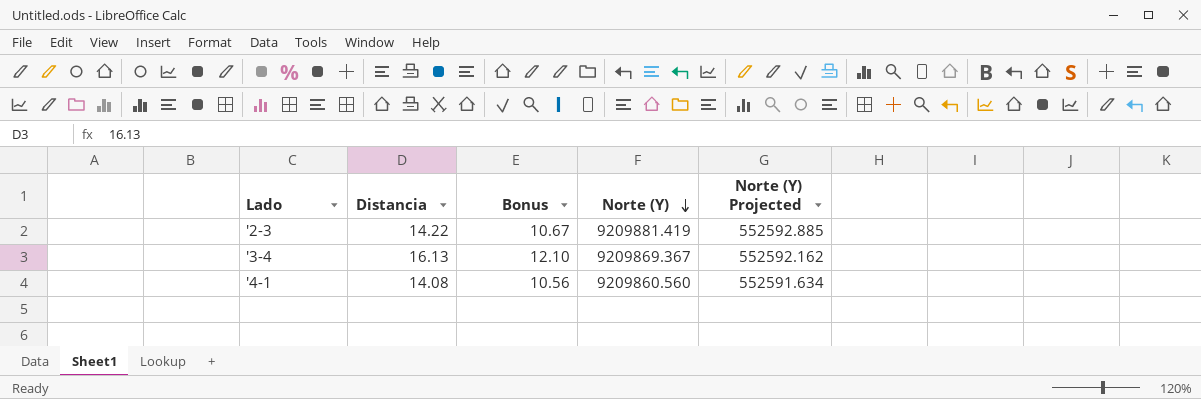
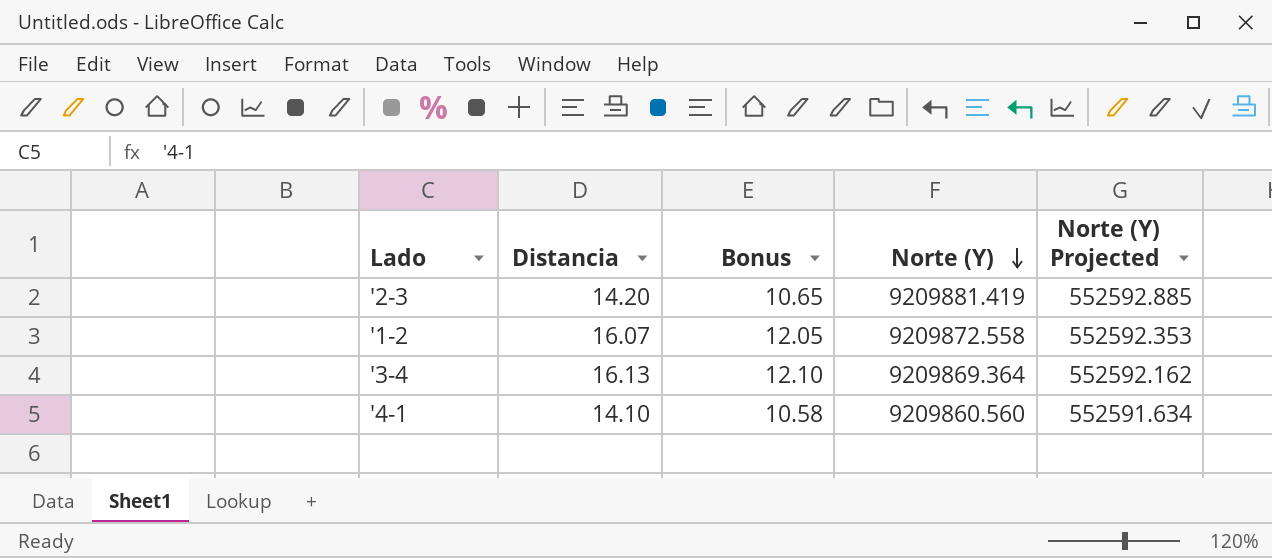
'2-3 | Distancia: 14.22 -> 14.20
'2-3 | Bonus: 10.67 -> 10.65
row '1-2: none -> 16.07 | 12.05 | 9209872.558 | 552592.353
'3-4 | Norte (Y): 9209869.367 -> 9209869.364
'4-1 | Distancia: 14.08 -> 14.10
'4-1 | Bonus: 10.56 -> 10.58

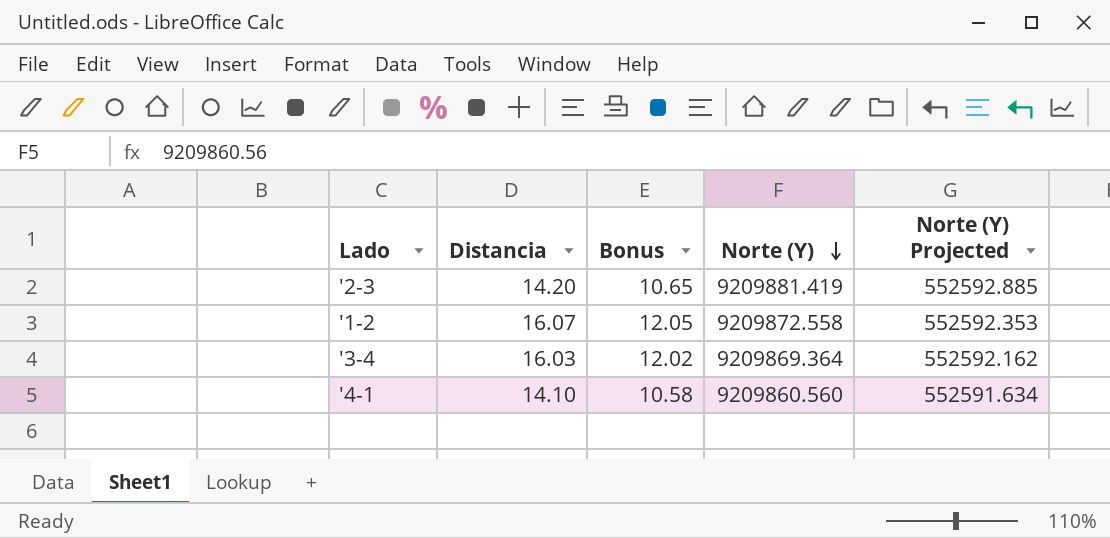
'3-4 | Distancia: 16.13 -> 16.03
'3-4 | Bonus: 12.10 -> 12.02

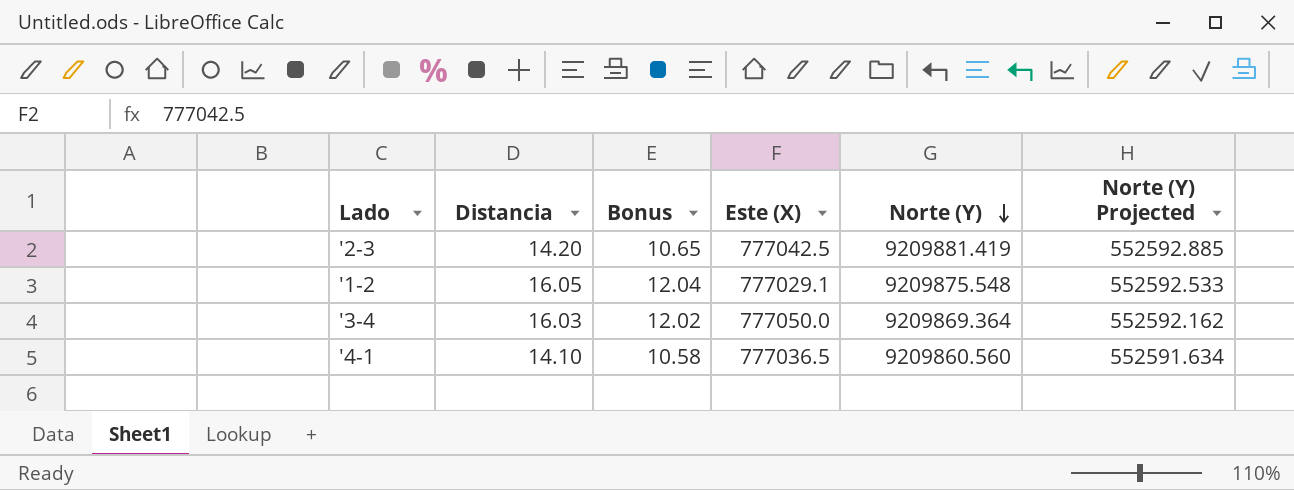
column Este (X) | position: none -> 4
'1-2 | Distancia: 16.07 -> 16.05
'1-2 | Bonus: 12.05 -> 12.04
'1-2 | Norte (Y): 9209872.558 -> 9209875.548
'1-2 | Norte (Y) Projected: 552592.353 -> 552592.533

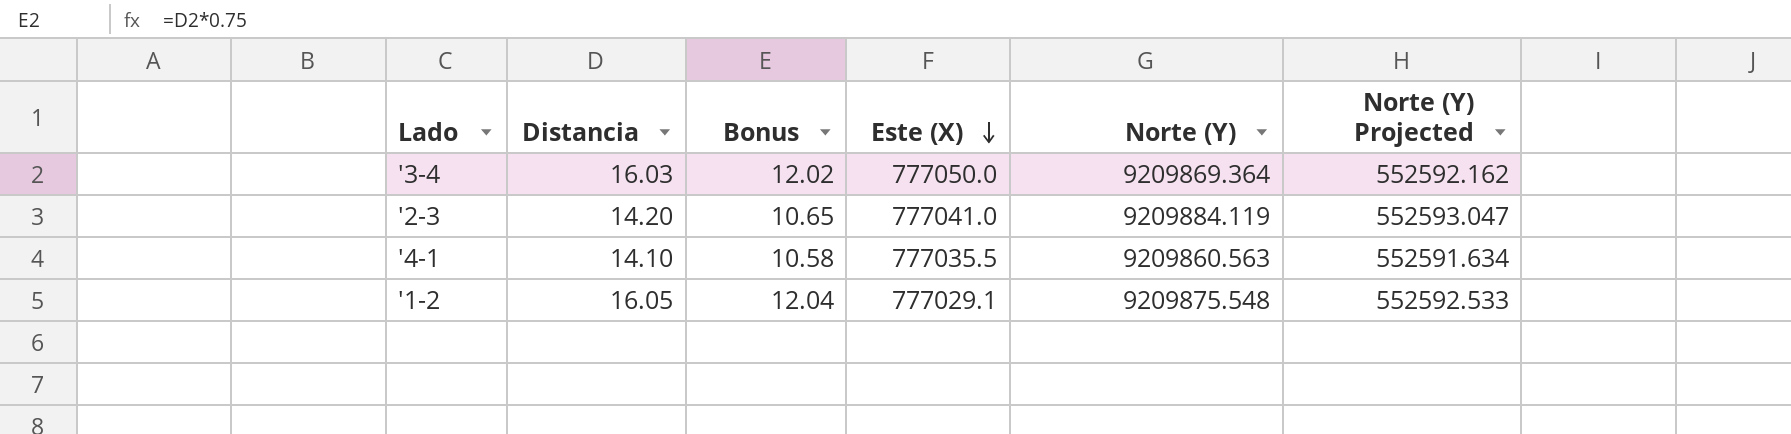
row order: Norte (Y) descending -> Este (X) descending
'2-3 | Este (X): 777042.5 -> 777041.0
'2-3 | Norte (Y): 9209881.419 -> 9209884.119
'2-3 | Norte (Y) Projected: 552592.885 -> 552593.047
'4-1 | Este (X): 777036.5 -> 777035.5
'4-1 | Norte (Y): 9209860.560 -> 9209860.563

